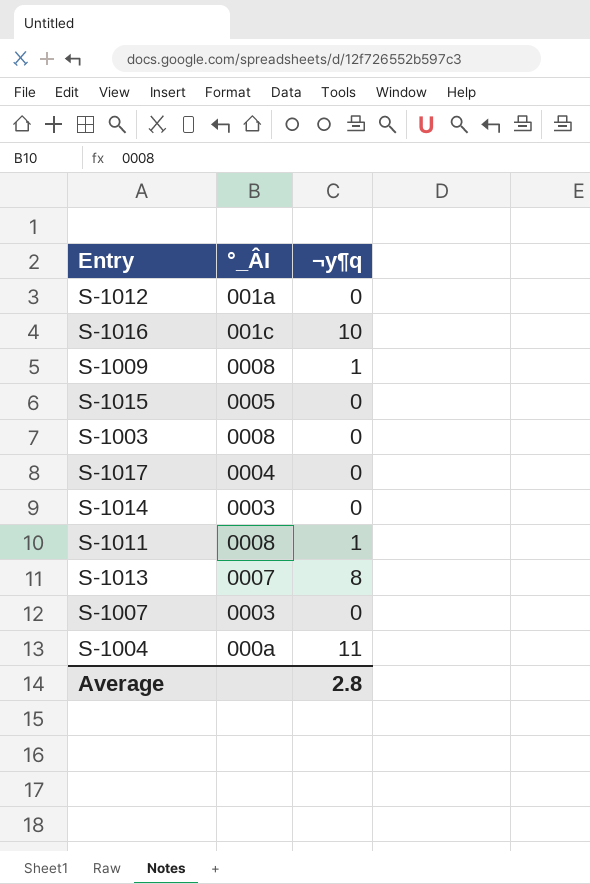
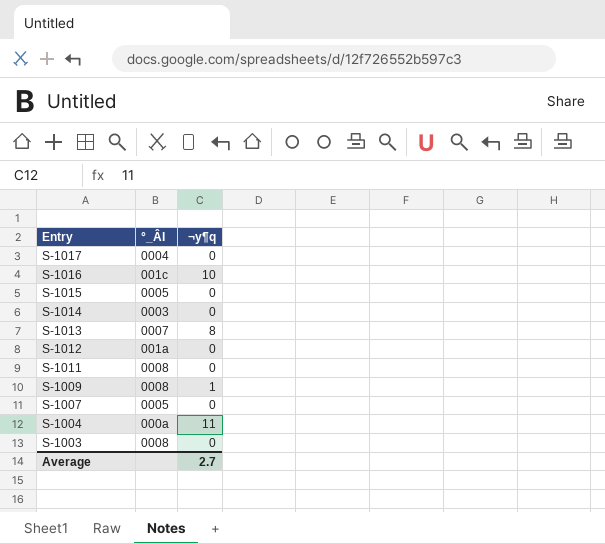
row order: none -> Entry descending
S-1011 | ¬y¶q: 1 -> 0
S-1007 | °_ÂI: 0003 -> 0005
Average | ¬y¶q: 2.8 -> 2.7

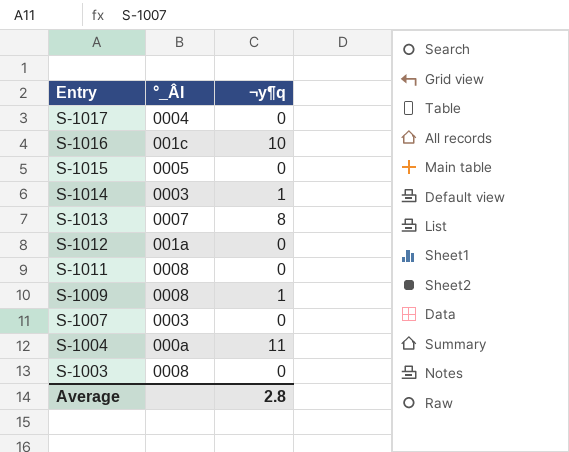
S-1014 | ¬y¶q: 0 -> 1
S-1007 | °_ÂI: 0005 -> 0003
Average | ¬y¶q: 2.7 -> 2.8

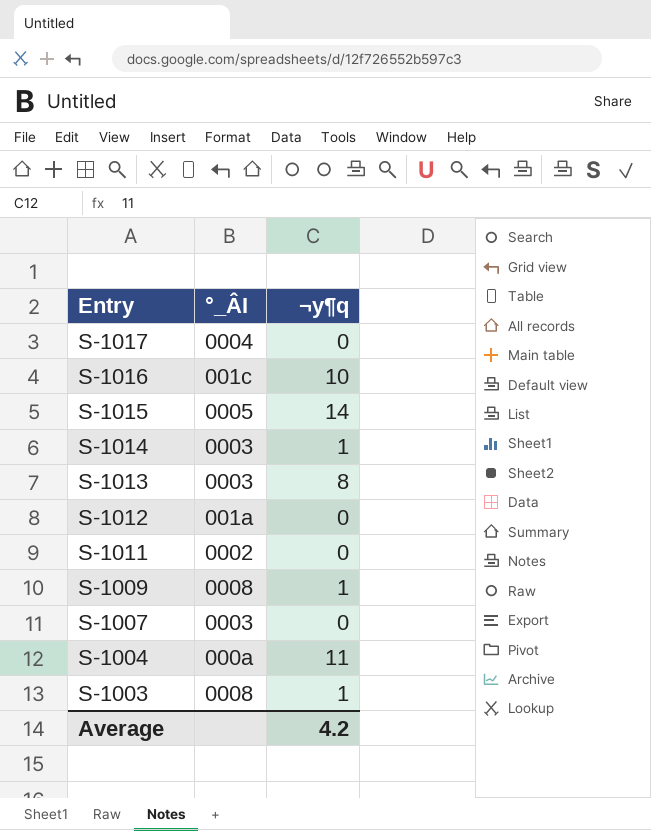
S-1015 | ¬y¶q: 0 -> 14
S-1013 | °_ÂI: 0007 -> 0003
S-1011 | °_ÂI: 0008 -> 0002
S-1003 | ¬y¶q: 0 -> 1
Average | ¬y¶q: 2.8 -> 4.2

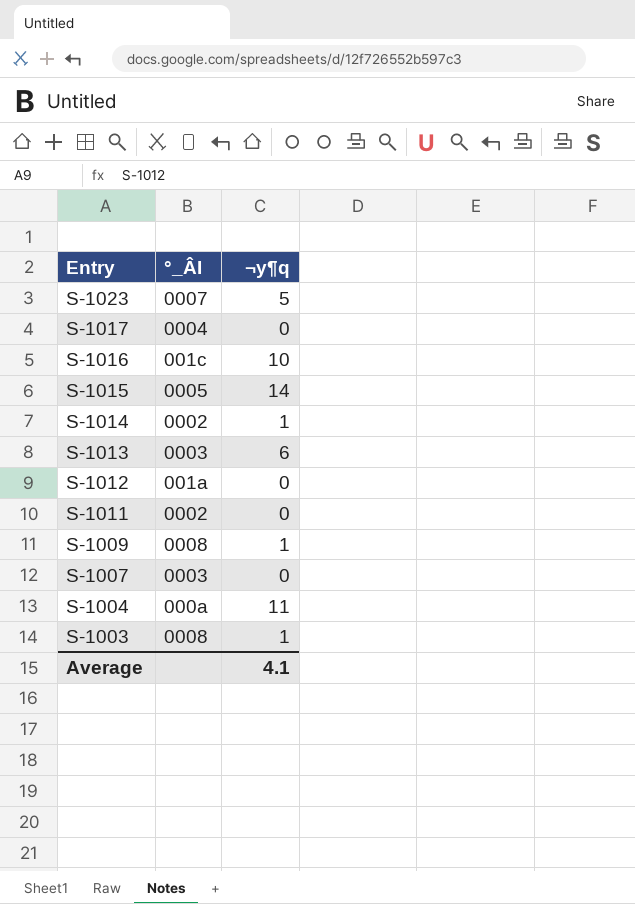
row S-1023: none -> 0007 | 5
S-1014 | °_ÂI: 0003 -> 0002
S-1013 | ¬y¶q: 8 -> 6
Average | ¬y¶q: 4.2 -> 4.1

